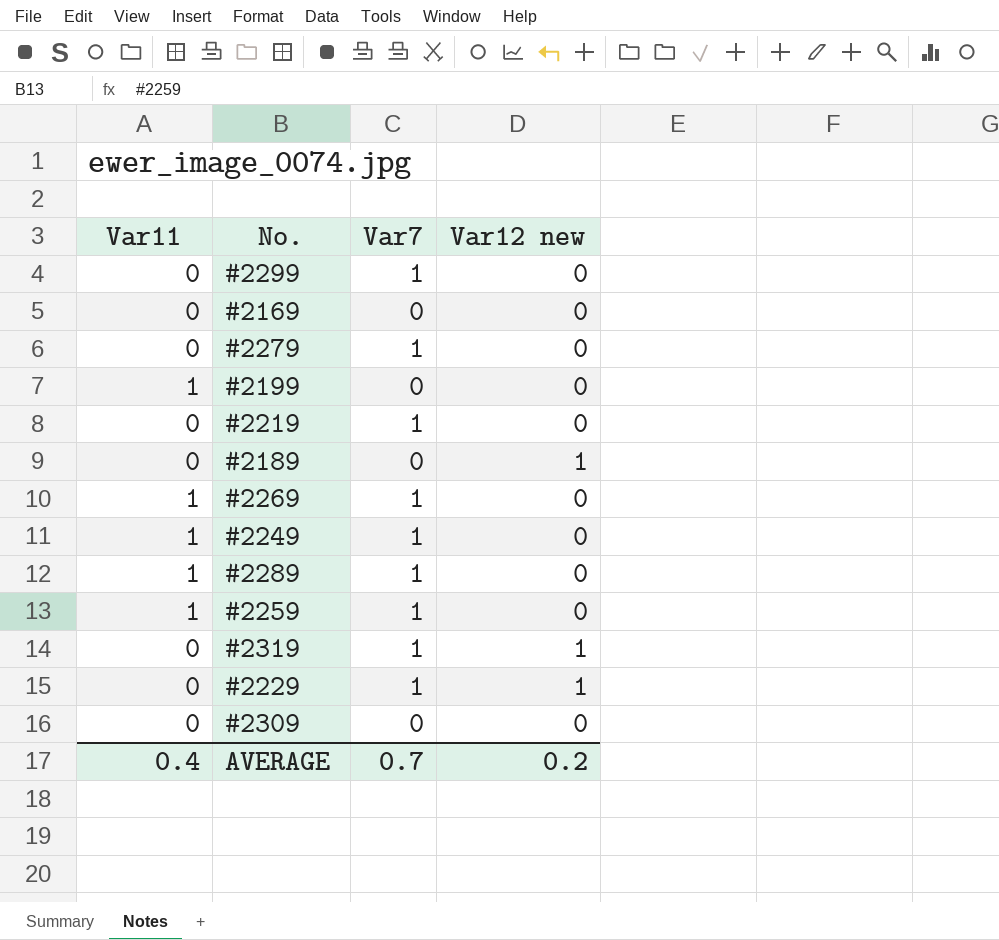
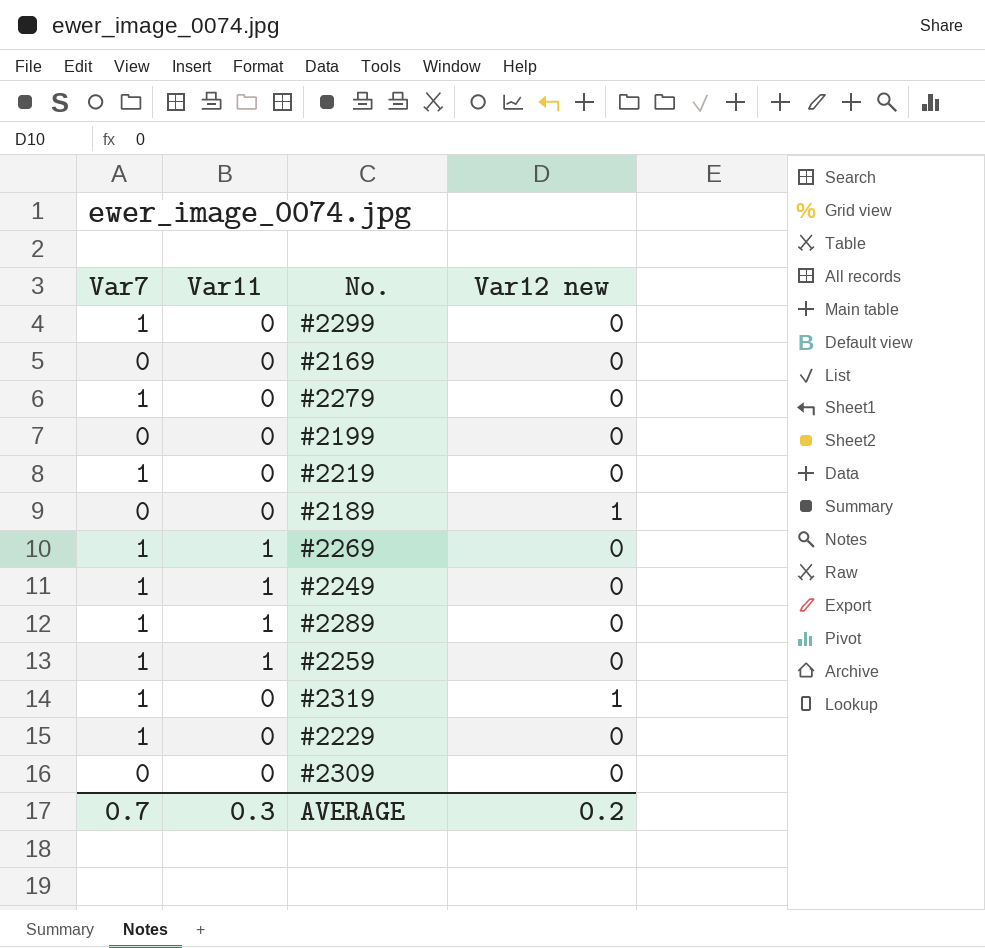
column Var7 | position: 3 -> 1
#2199 | Var11: 1 -> 0
#2229 | Var12 new: 1 -> 0
AVERAGE | Var11: 0.4 -> 0.3

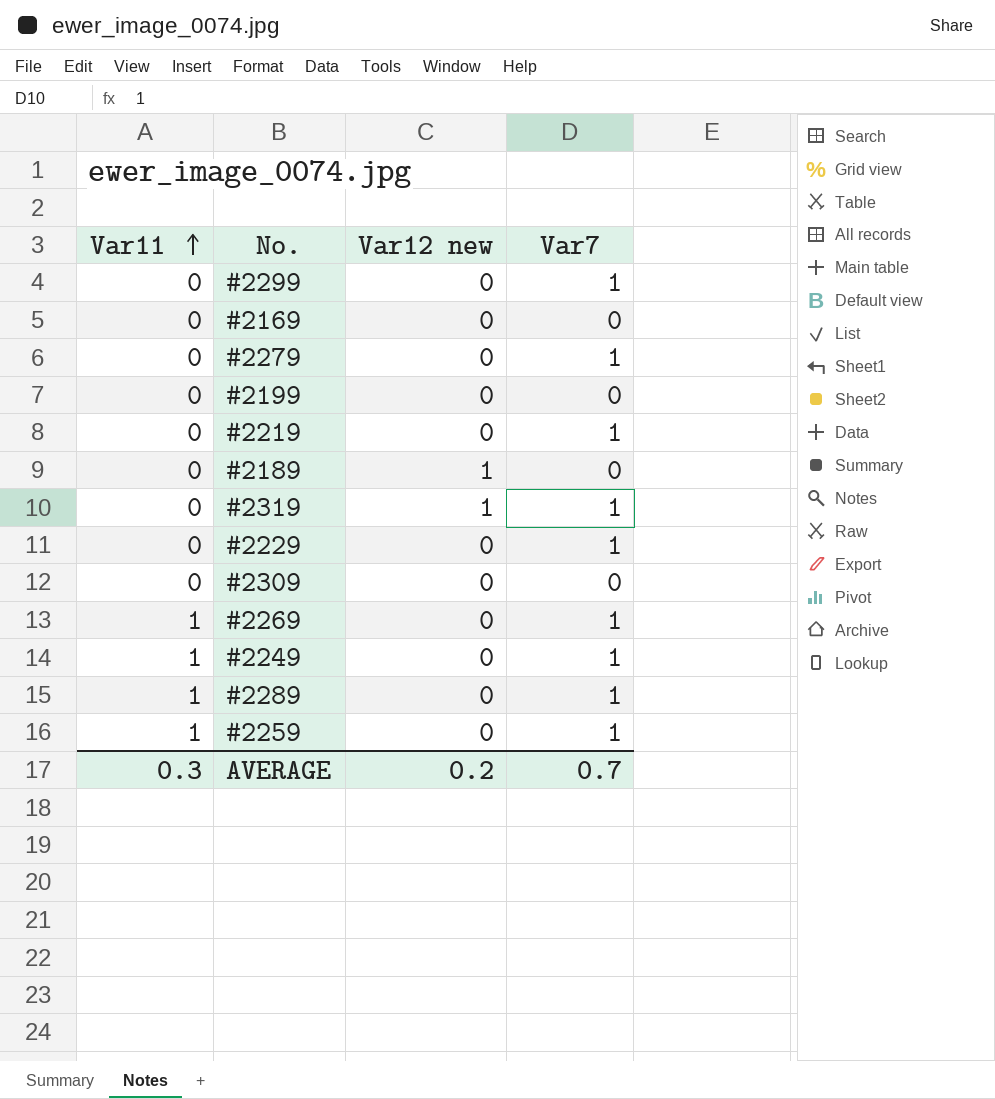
row order: none -> Var11 ascending
column Var7 | position: 1 -> 4

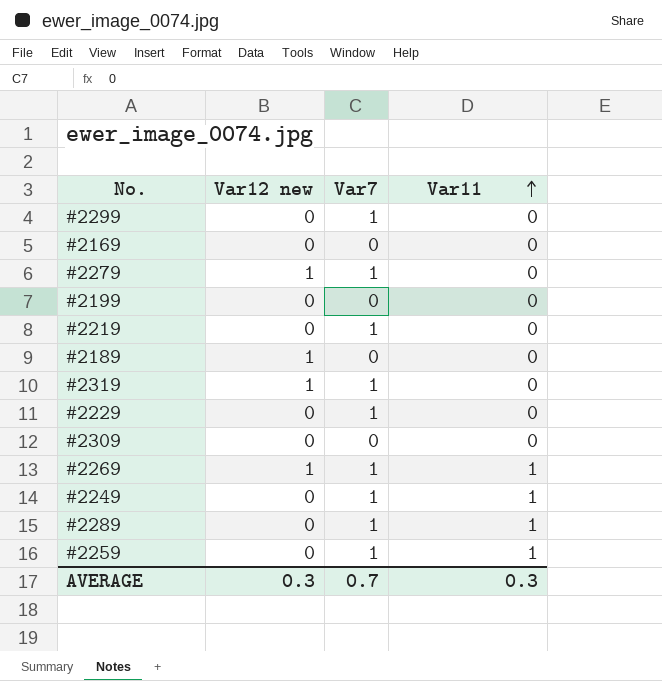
column Var11 | position: 1 -> 4
#2279 | Var12 new: 0 -> 1
#2269 | Var12 new: 0 -> 1
AVERAGE | Var12 new: 0.2 -> 0.3

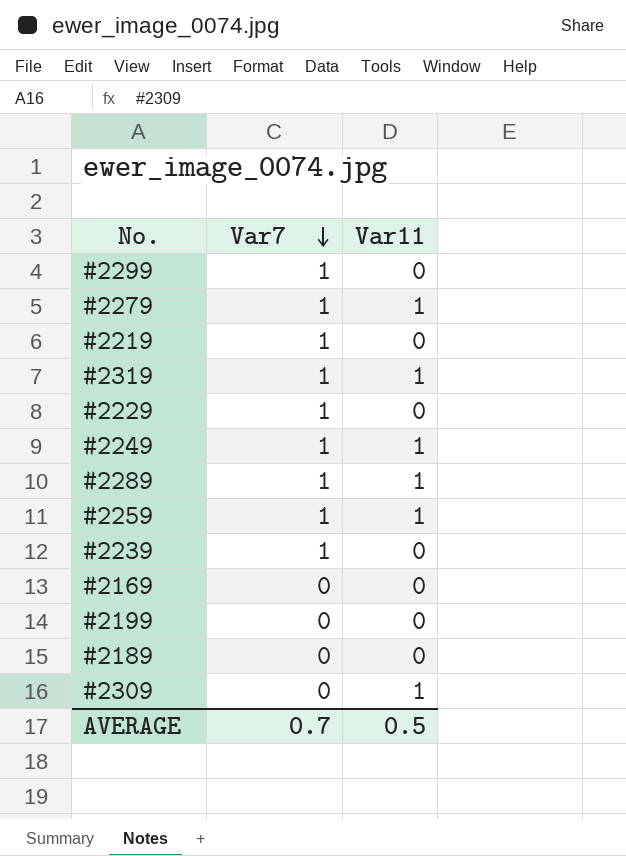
row order: Var11 ascending -> Var7 descending
column Var12 new | position: 2 -> none
row #2269: 1 | 1 | 1 -> none
#2279 | Var11: 0 -> 1
#2319 | Var11: 0 -> 1
row #2239: none -> 1 | 0
#2309 | Var11: 0 -> 1
AVERAGE | Var11: 0.3 -> 0.5

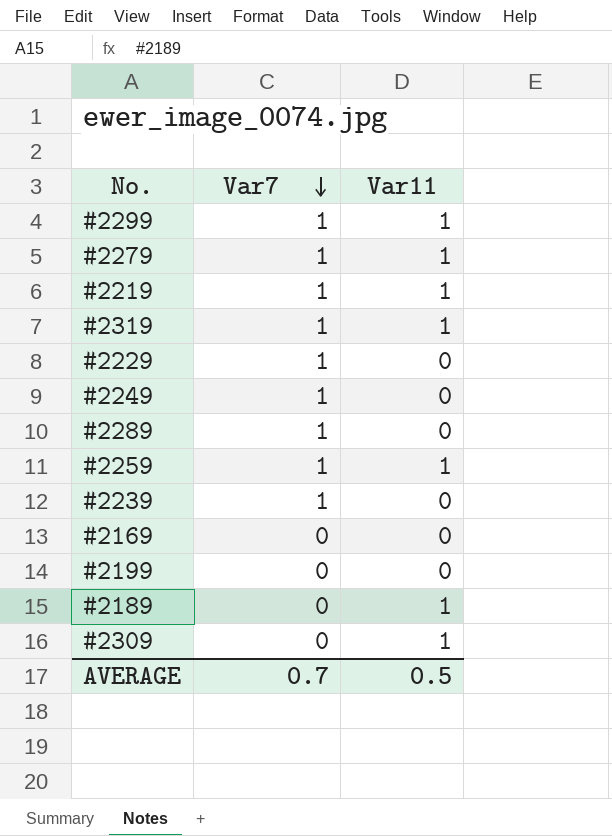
#2299 | Var11: 0 -> 1
#2219 | Var11: 0 -> 1
#2249 | Var11: 1 -> 0
#2289 | Var11: 1 -> 0
#2189 | Var11: 0 -> 1

